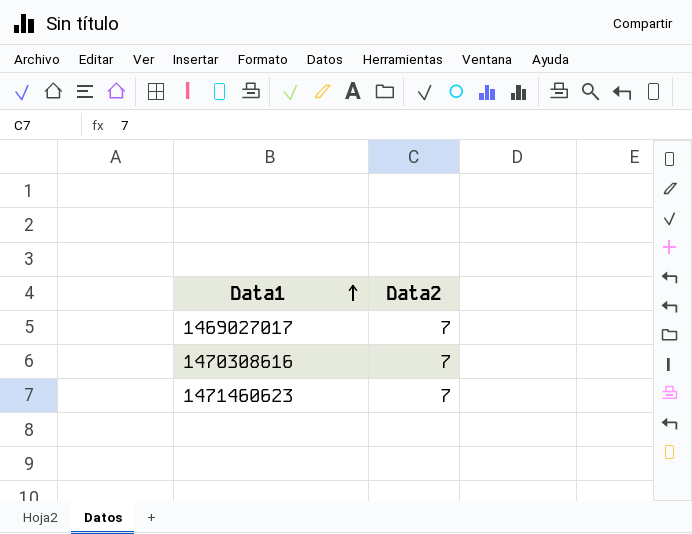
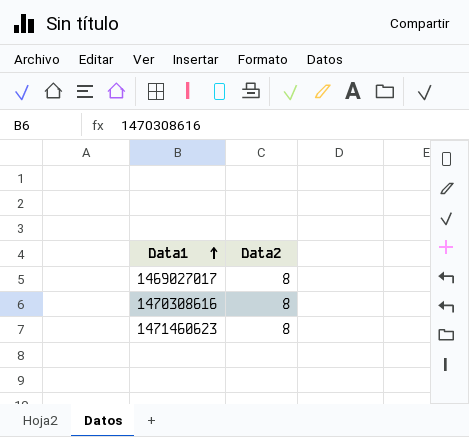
1469027017 | Data2: 7 -> 8
1470308616 | Data2: 7 -> 8
1471460623 | Data2: 7 -> 8

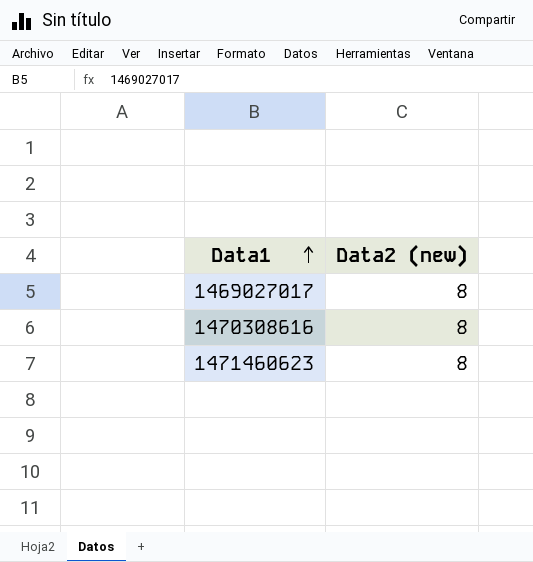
column name: Data2 -> Data2 (new)

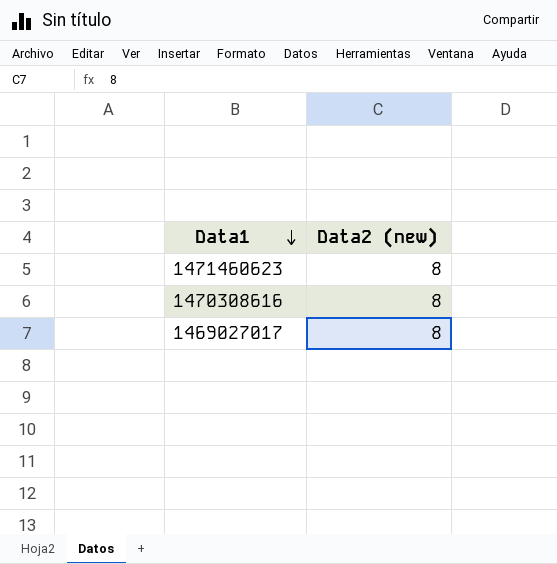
row order: Data1 ascending -> Data1 descending

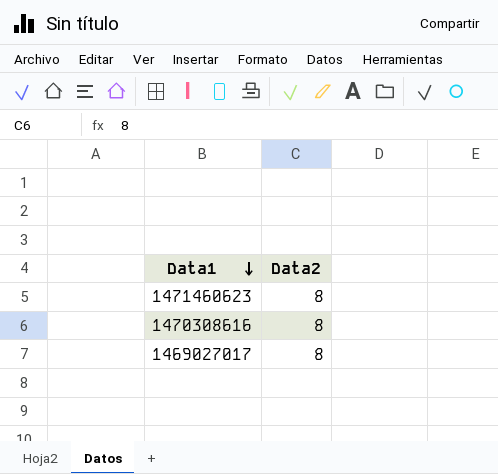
column name: Data2 (new) -> Data2

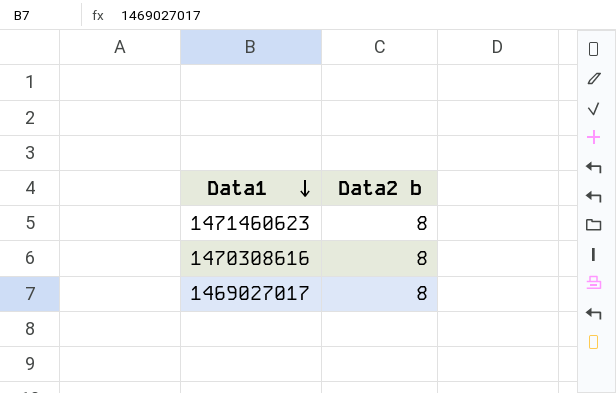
column name: Data2 -> Data2 b

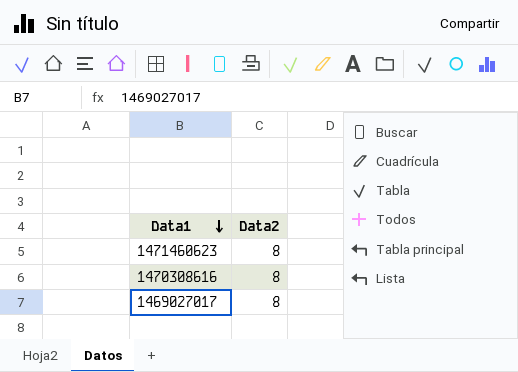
column name: Data2 b -> Data2

